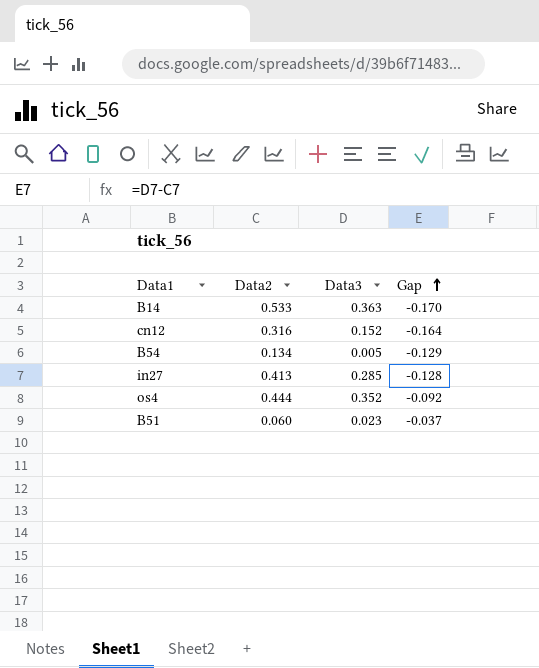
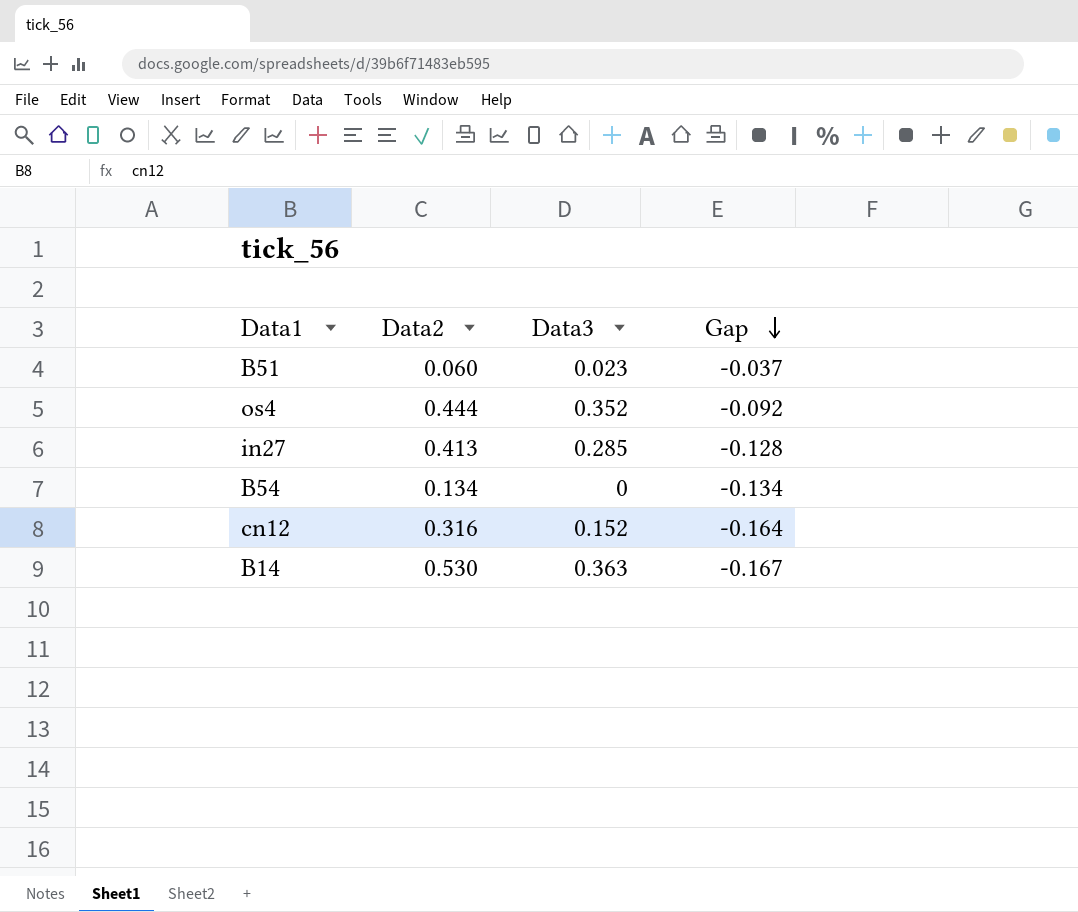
row order: Gap ascending -> Gap descending
B54 | Data3: 0.005 -> 0
B54 | Gap: -0.129 -> -0.134
B14 | Data2: 0.533 -> 0.530
B14 | Gap: -0.170 -> -0.167

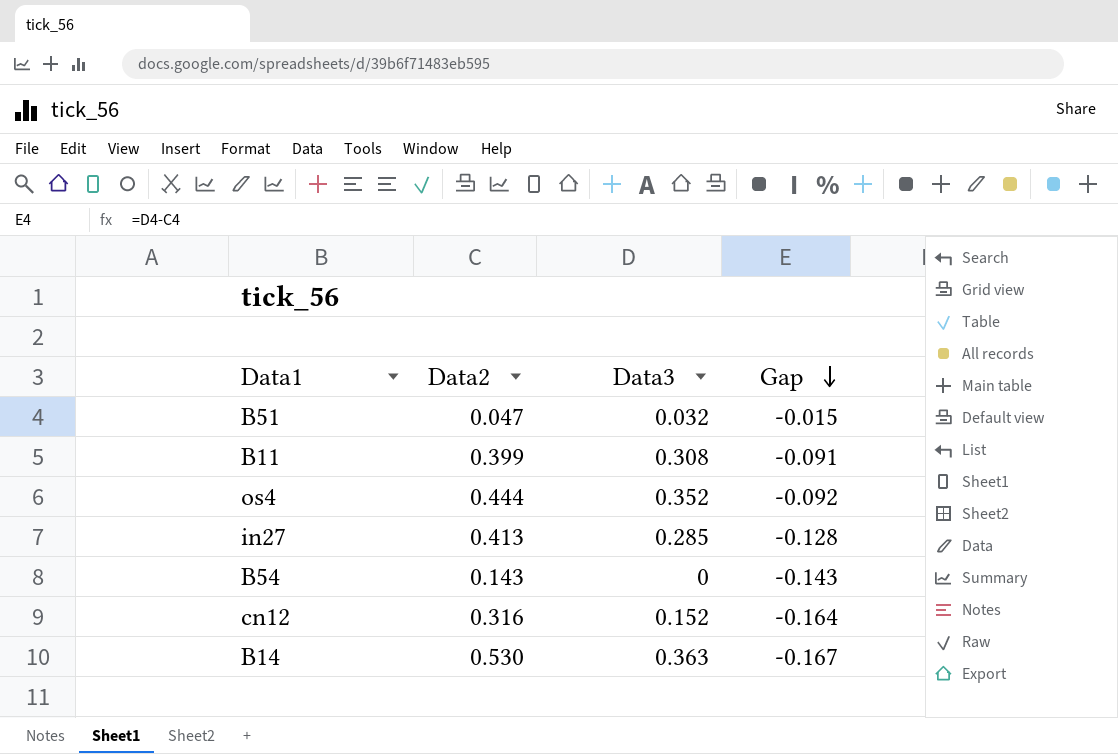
B51 | Data2: 0.060 -> 0.047
B51 | Data3: 0.023 -> 0.032
B51 | Gap: -0.037 -> -0.015
row B11: none -> 0.399 | 0.308 | -0.091
B54 | Data2: 0.134 -> 0.143
B54 | Gap: -0.134 -> -0.143

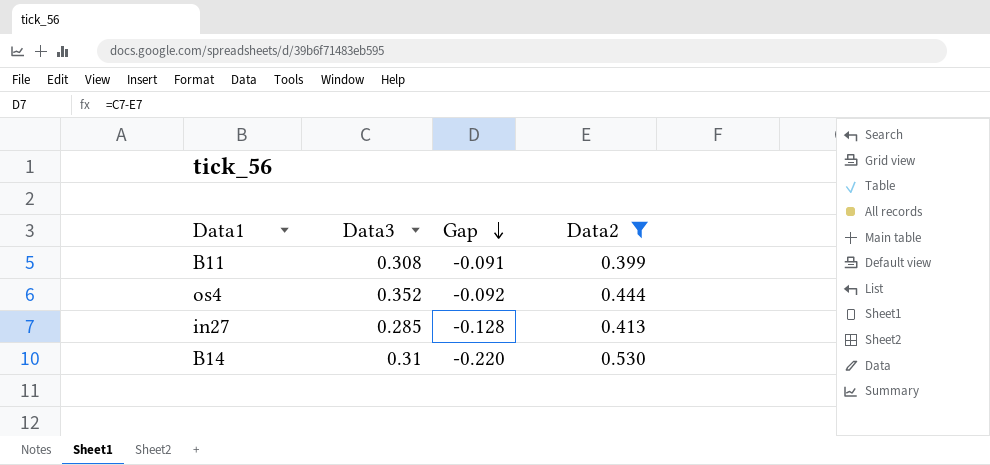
filter: none -> Data2 >= 0.399
column Data2 | position: 2 -> 4
B14 | Data3: 0.363 -> 0.31
B14 | Gap: -0.167 -> -0.220

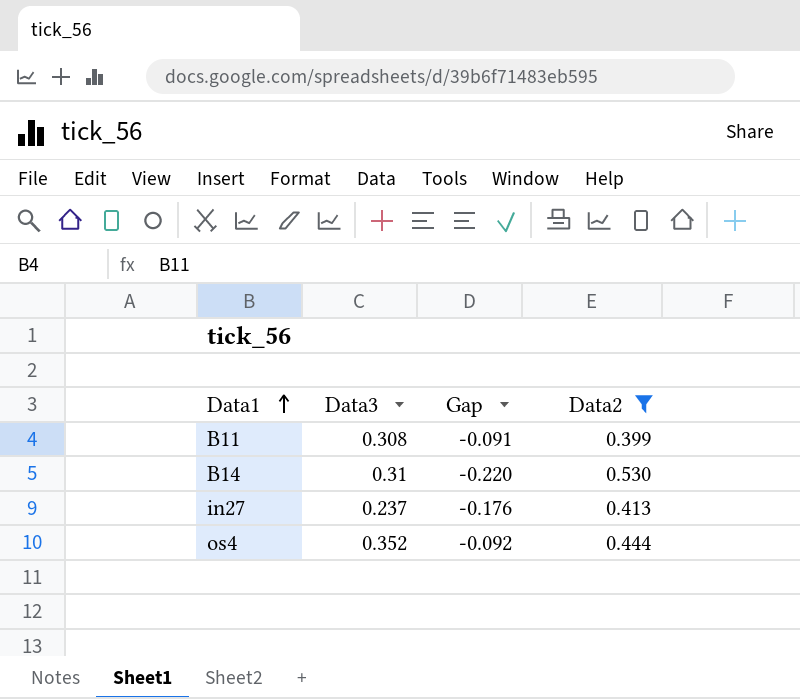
row order: Gap descending -> Data1 ascending
in27 | Data3: 0.285 -> 0.237
in27 | Gap: -0.128 -> -0.176

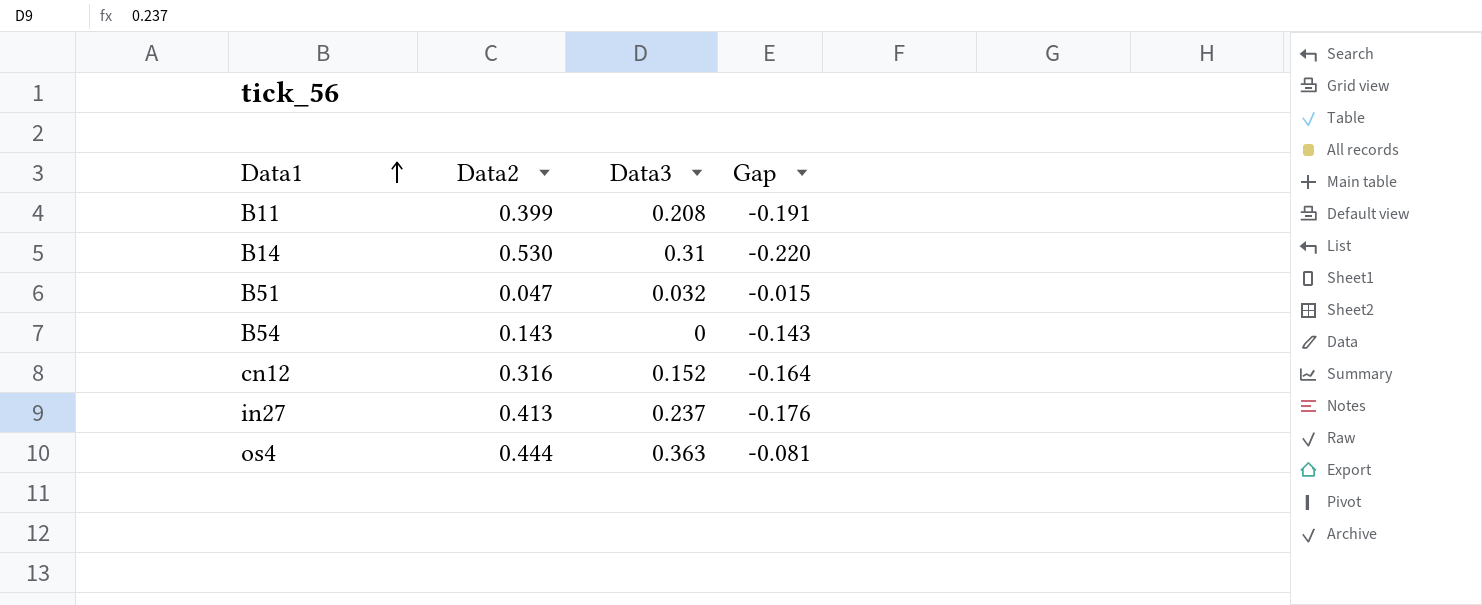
filter: Data2 >= 0.399 -> none
column Data2 | position: 4 -> 2
B11 | Data3: 0.308 -> 0.208
B11 | Gap: -0.091 -> -0.191
os4 | Data3: 0.352 -> 0.363
os4 | Gap: -0.092 -> -0.081

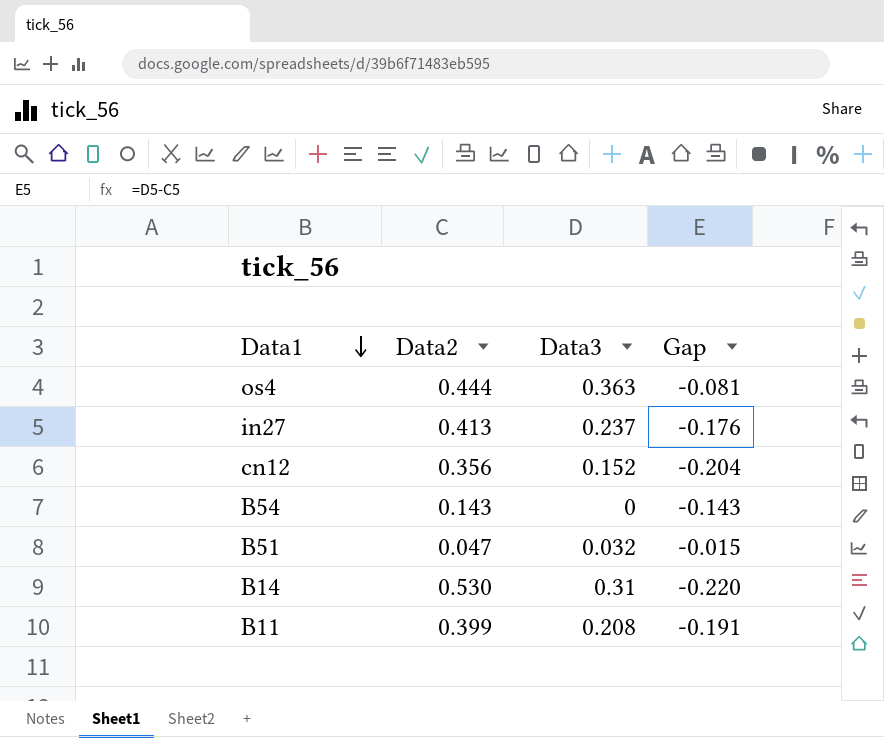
row order: Data1 ascending -> Data1 descending
cn12 | Data2: 0.316 -> 0.356
cn12 | Gap: -0.164 -> -0.204

